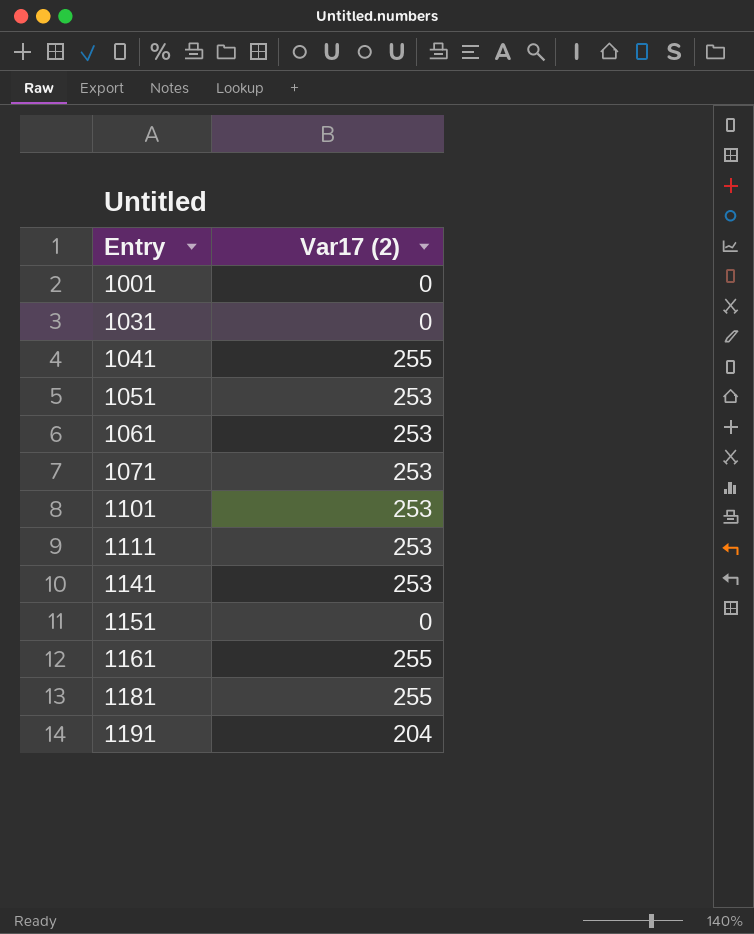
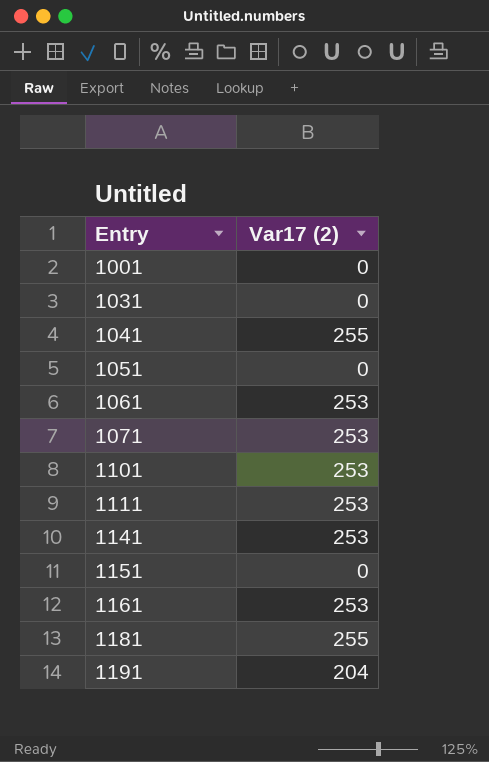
1051 | Var17 (2): 253 -> 0
1161 | Var17 (2): 255 -> 253

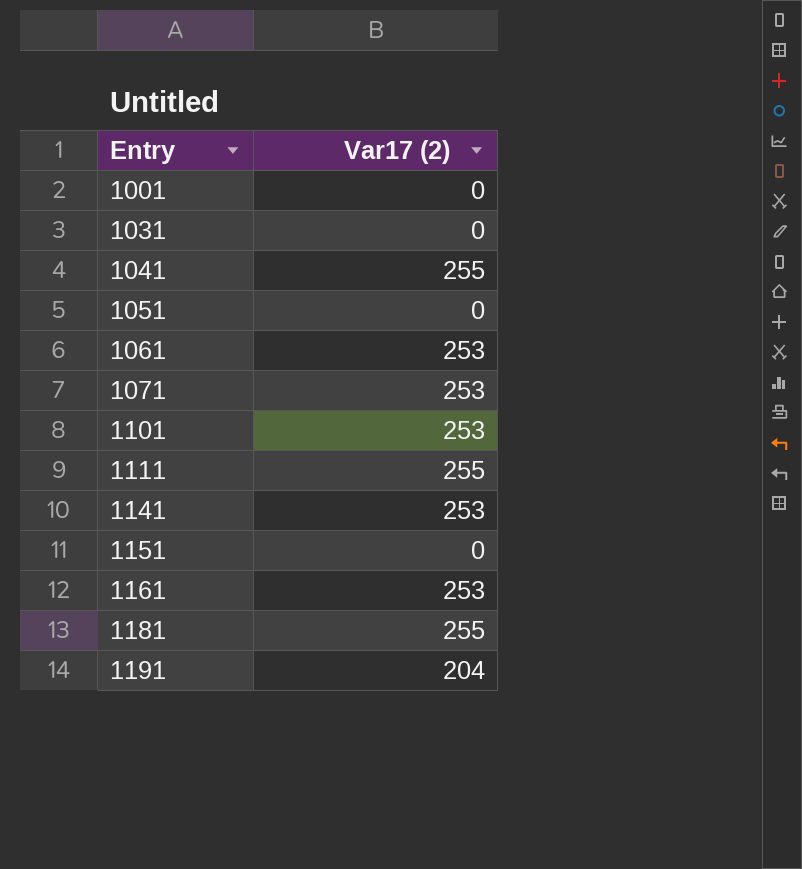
1111 | Var17 (2): 253 -> 255

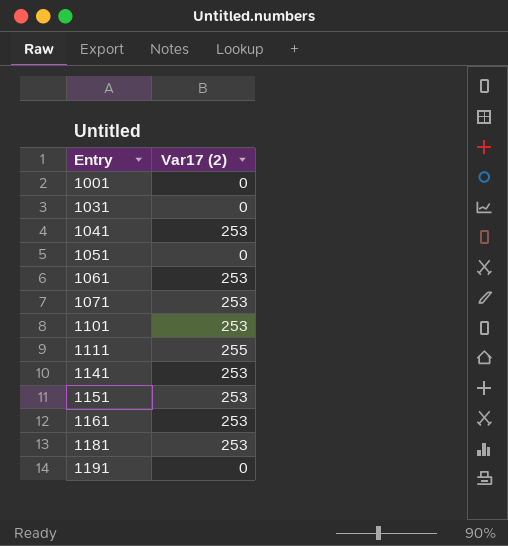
1041 | Var17 (2): 255 -> 253
1151 | Var17 (2): 0 -> 253
1181 | Var17 (2): 255 -> 253
1191 | Var17 (2): 204 -> 0

